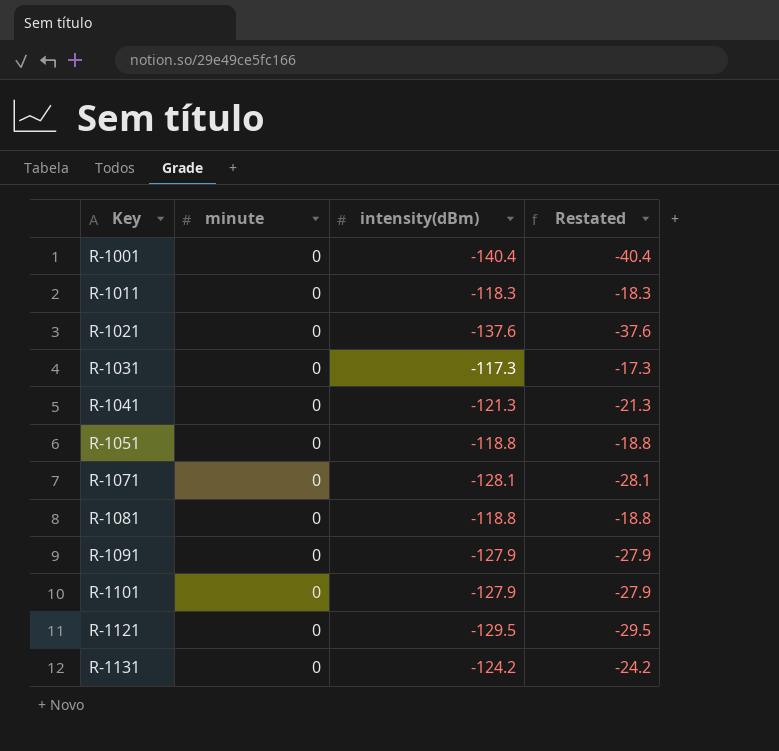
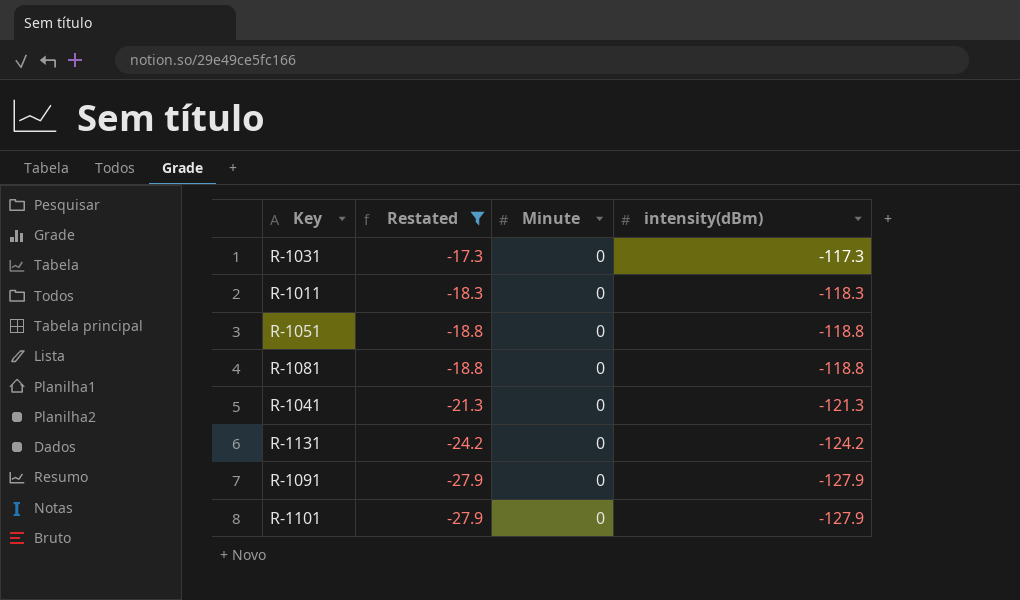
filter: none -> Restated >= -27.9
row order: Key ascending -> Restated descending
column Restated | position: 4 -> 2
column name: minute -> Minute

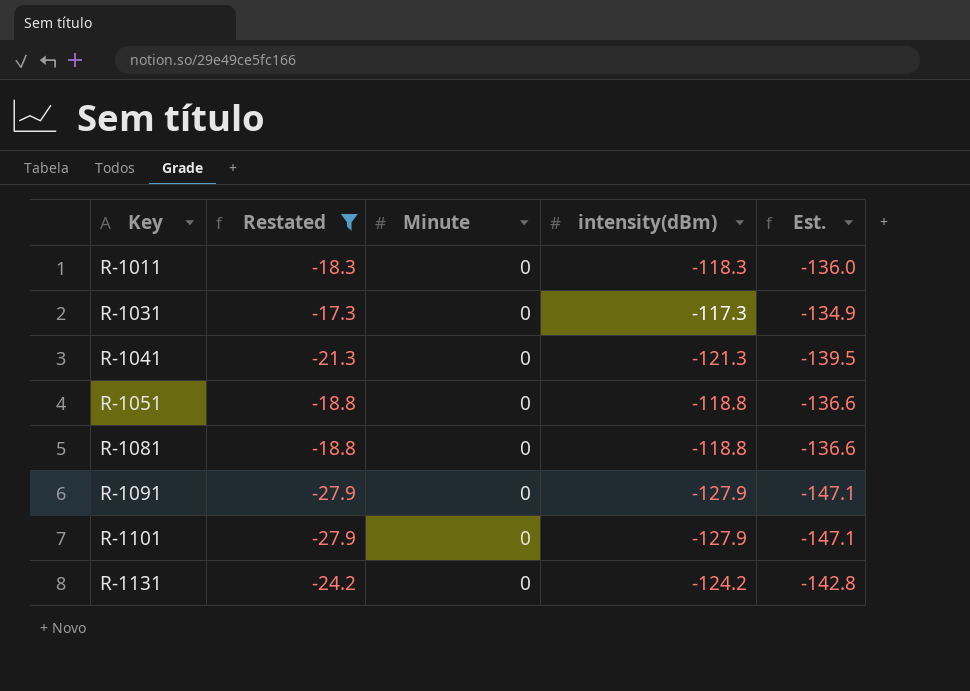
row order: Restated descending -> Key ascending
column Est. | formula: none -> [intensity(dBm)] * 1.15

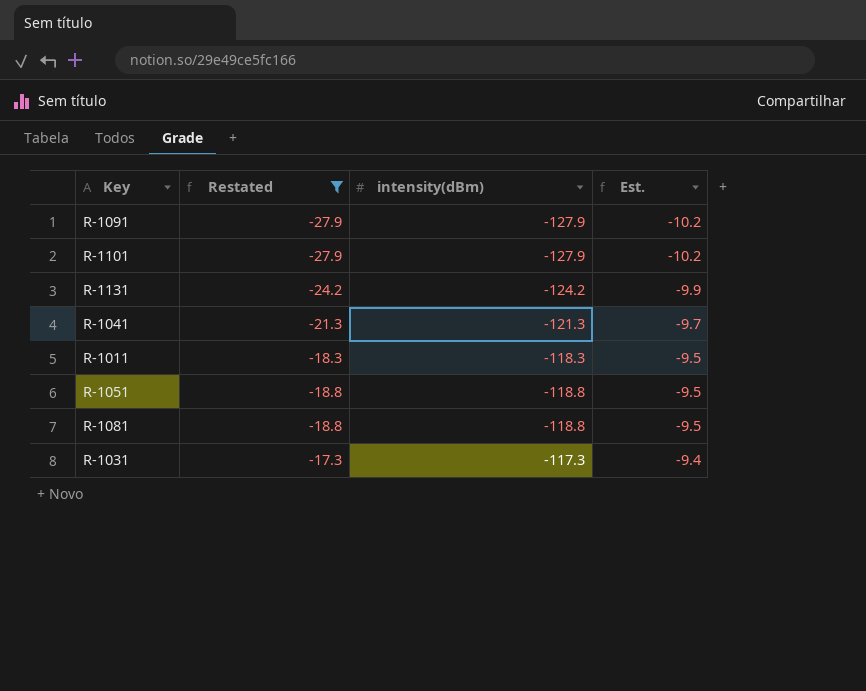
row order: Key ascending -> Est. ascending
column Minute | position: 3 -> none
column Est. | formula: [intensity(dBm)] * 1.15 -> [intensity(dBm)] * 0.08

